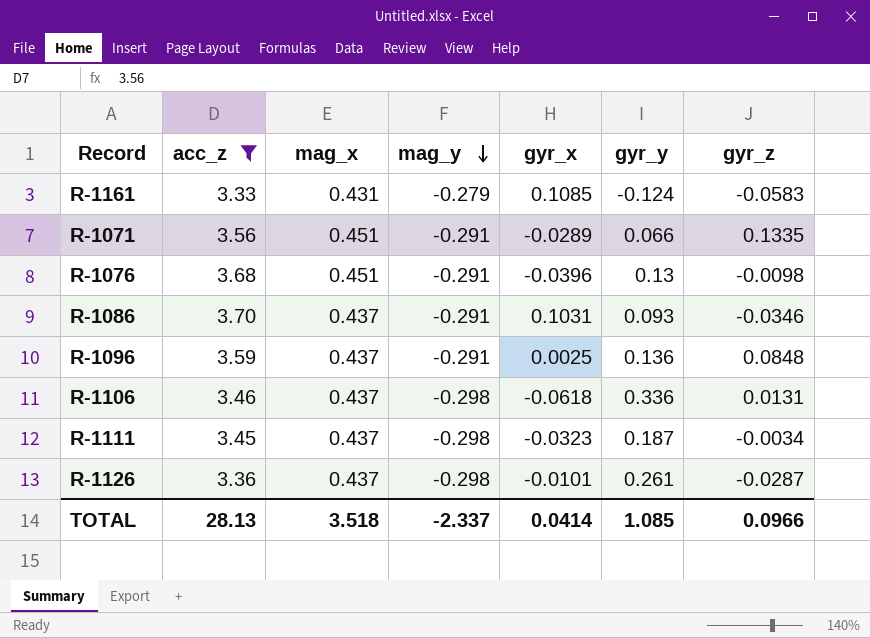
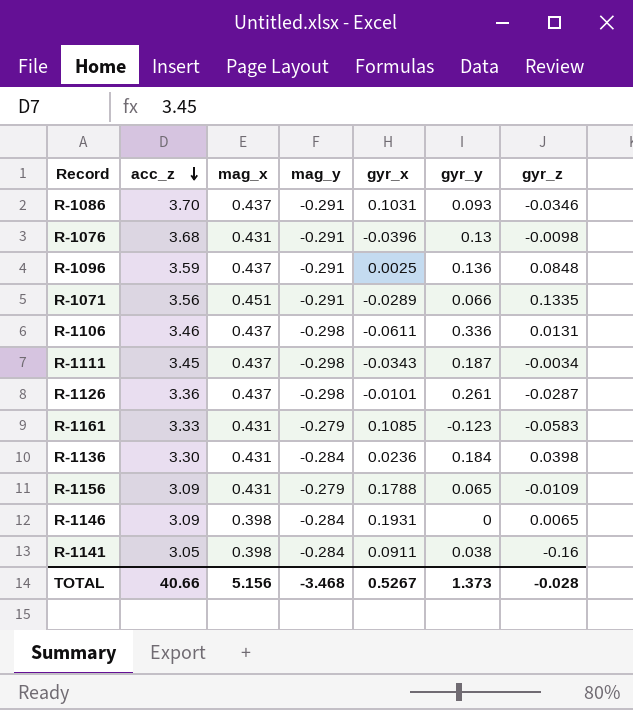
filter: acc_z >= 3.33 -> none
row order: mag_y descending -> acc_z descending
R-1076 | mag_x: 0.451 -> 0.431
R-1106 | gyr_x: -0.0618 -> -0.0611
R-1111 | gyr_x: -0.0323 -> -0.0343
R-1161 | gyr_y: -0.124 -> -0.123
TOTAL | acc_z: 28.13 -> 40.66
TOTAL | mag_x: 3.518 -> 5.156
TOTAL | mag_y: -2.337 -> -3.468
TOTAL | gyr_x: 0.0414 -> 0.5267
TOTAL | gyr_y: 1.085 -> 1.373
TOTAL | gyr_z: 0.0966 -> -0.028

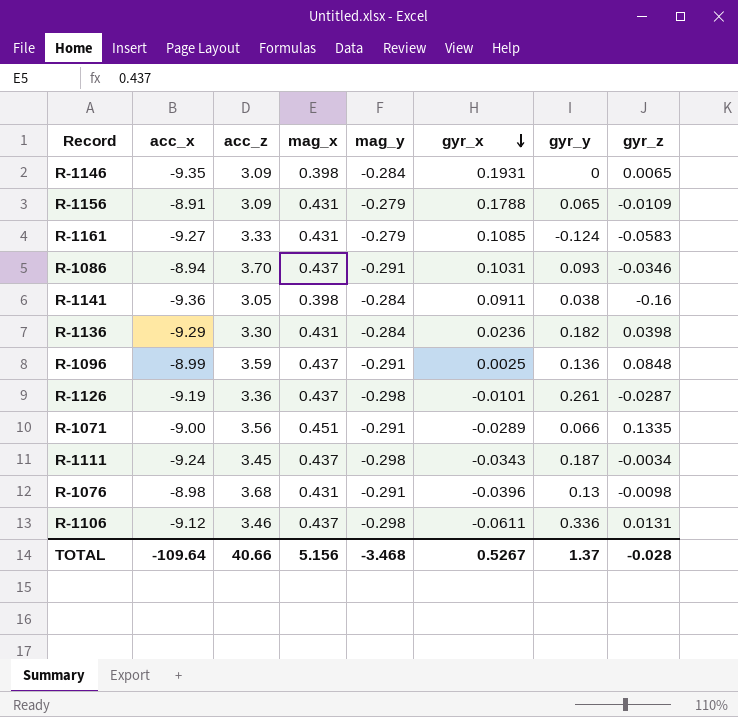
row order: acc_z descending -> gyr_x descending
column acc_x | position: none -> 2
R-1161 | gyr_y: -0.123 -> -0.124
R-1136 | gyr_y: 0.184 -> 0.182
TOTAL | gyr_y: 1.373 -> 1.37

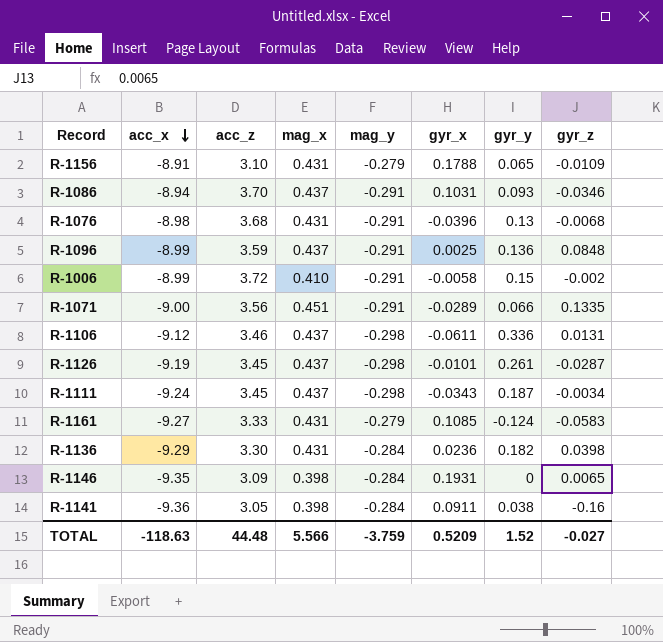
row order: gyr_x descending -> acc_x descending
R-1156 | acc_z: 3.09 -> 3.10
R-1076 | gyr_z: -0.0098 -> -0.0068
row R-1006: none -> -8.99 | 3.72 | 0.410 | -0.291 | -0.0058 | 0.15 | -0.002
R-1126 | acc_z: 3.36 -> 3.45
TOTAL | acc_x: -109.64 -> -118.63
TOTAL | acc_z: 40.66 -> 44.48
TOTAL | mag_x: 5.156 -> 5.566
TOTAL | mag_y: -3.468 -> -3.759
TOTAL | gyr_x: 0.5267 -> 0.5209
TOTAL | gyr_y: 1.37 -> 1.52
TOTAL | gyr_z: -0.028 -> -0.027

